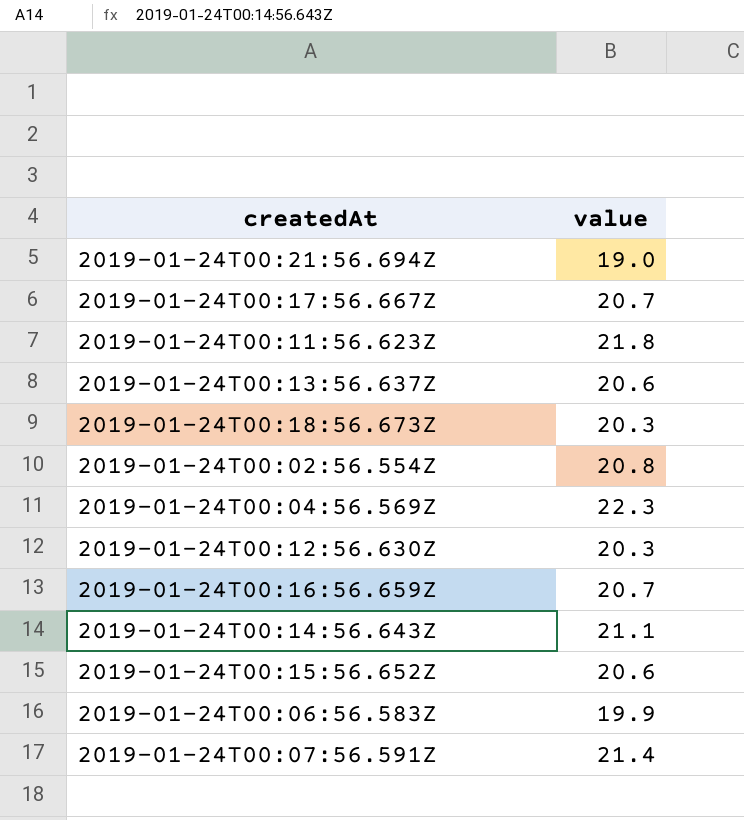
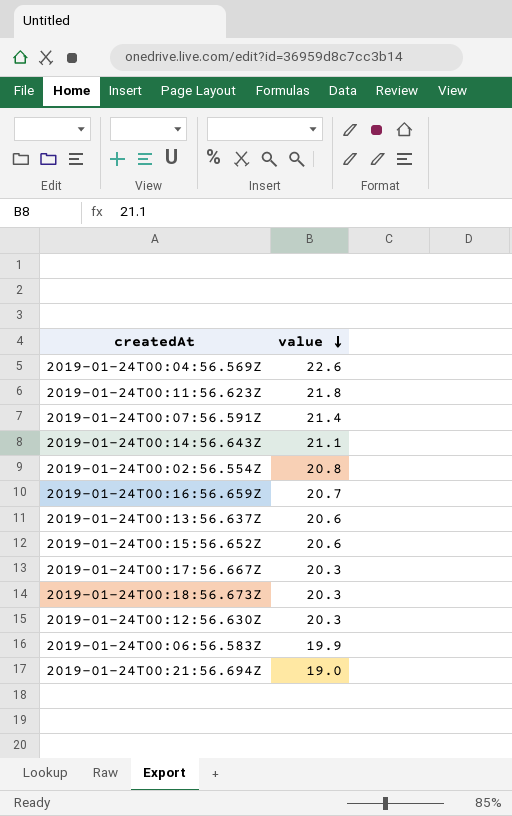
row order: none -> value descending
2019-01-24T00:04:56.569Z | value: 22.3 -> 22.6
2019-01-24T00:17:56.667Z | value: 20.7 -> 20.3

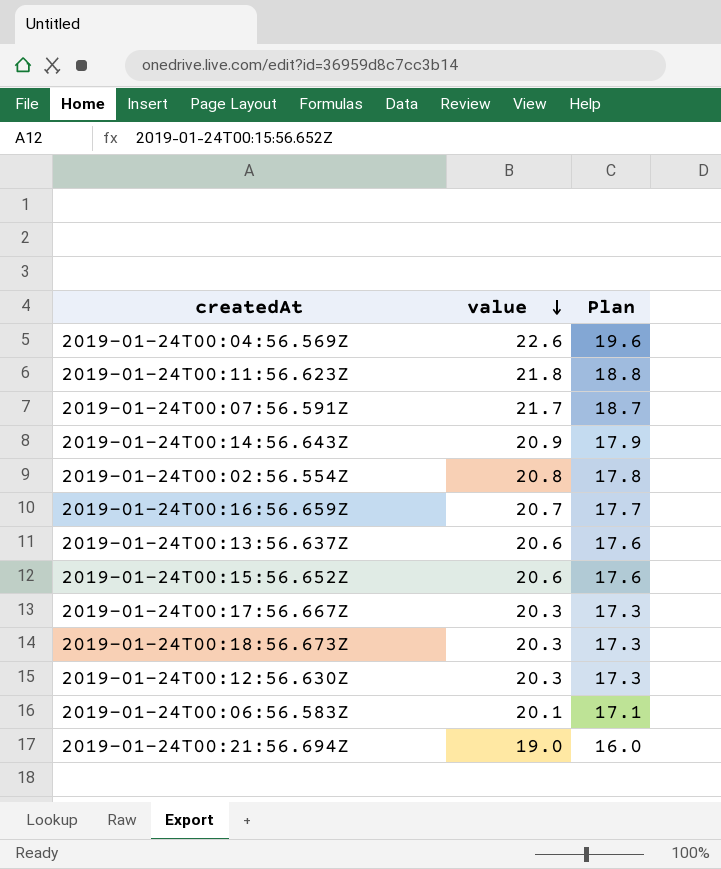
column Plan | formula: none -> [value] - 3
2019-01-24T00:07:56.591Z | value: 21.4 -> 21.7
2019-01-24T00:14:56.643Z | value: 21.1 -> 20.9
2019-01-24T00:06:56.583Z | value: 19.9 -> 20.1

